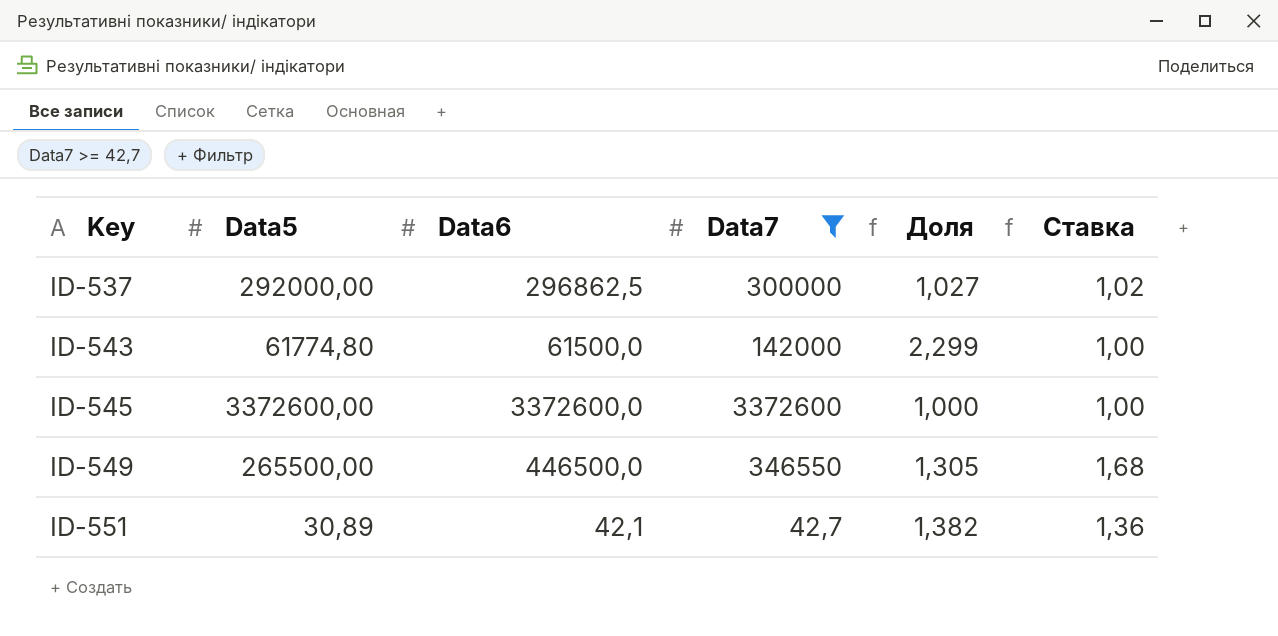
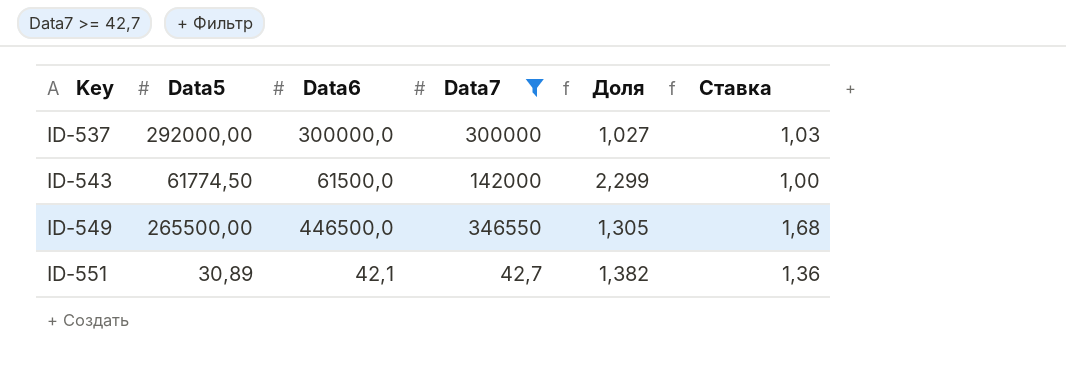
row ID-545: 3372600,00 | 3372600,0 | 3372600 | 1,000 | 1,00 -> none
ID-537 | Data6: 296862,5 -> 300000,0
ID-537 | Ставка: 1,02 -> 1,03
ID-543 | Data5: 61774,80 -> 61774,50

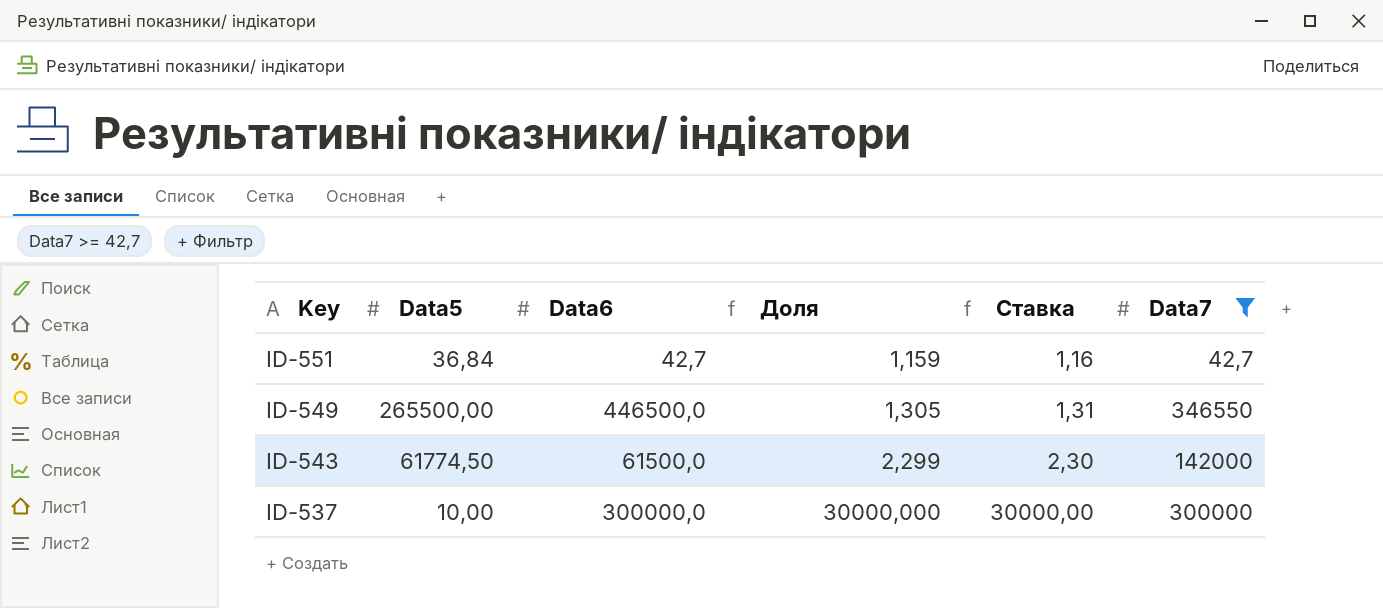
row order: Key ascending -> Key descending
column Ставка | formula: [Data6] / [Data5] -> [Data7] / [Data5]
column Data7 | position: 4 -> 6
ID-551 | Data5: 30,89 -> 36,84
ID-551 | Data6: 42,1 -> 42,7
ID-551 | Доля: 1,382 -> 1,159
ID-537 | Data5: 292000,00 -> 10,00
ID-537 | Доля: 1,027 -> 30000,000

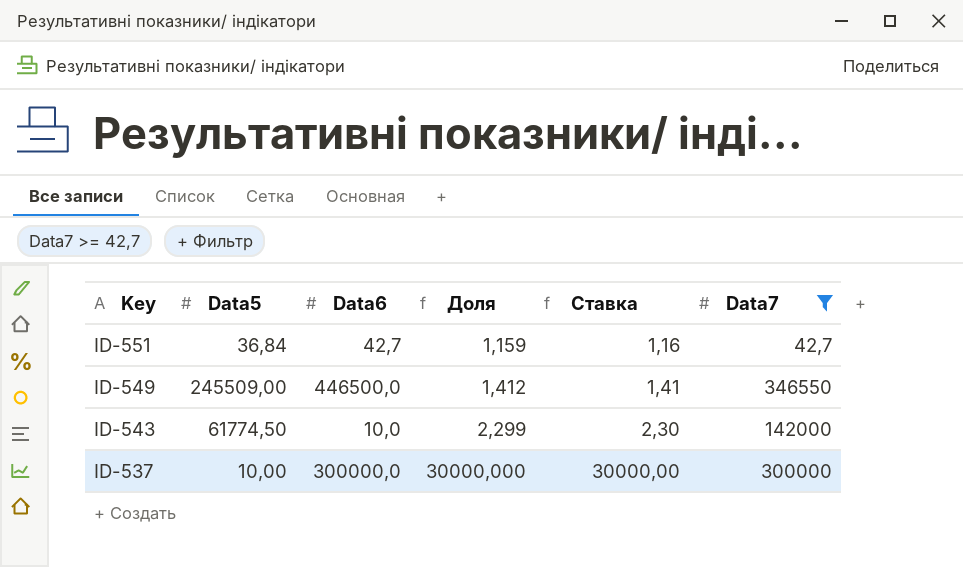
ID-549 | Data5: 265500,00 -> 245509,00
ID-549 | Доля: 1,305 -> 1,412
ID-549 | Ставка: 1,31 -> 1,41
ID-543 | Data6: 61500,0 -> 10,0

